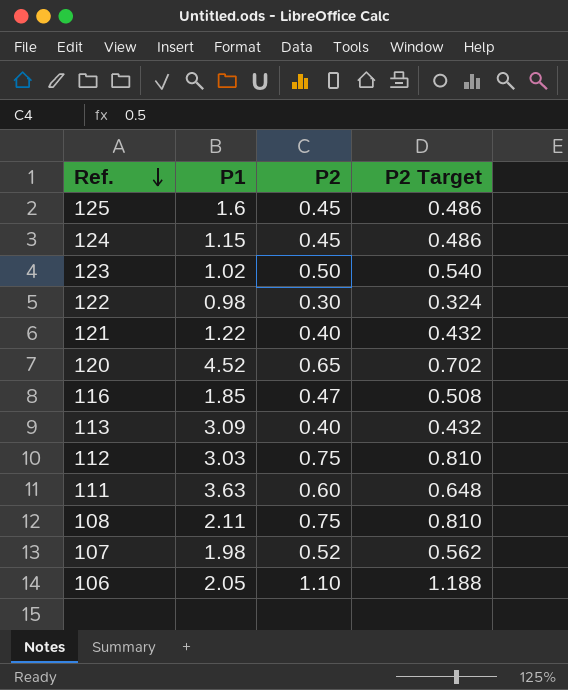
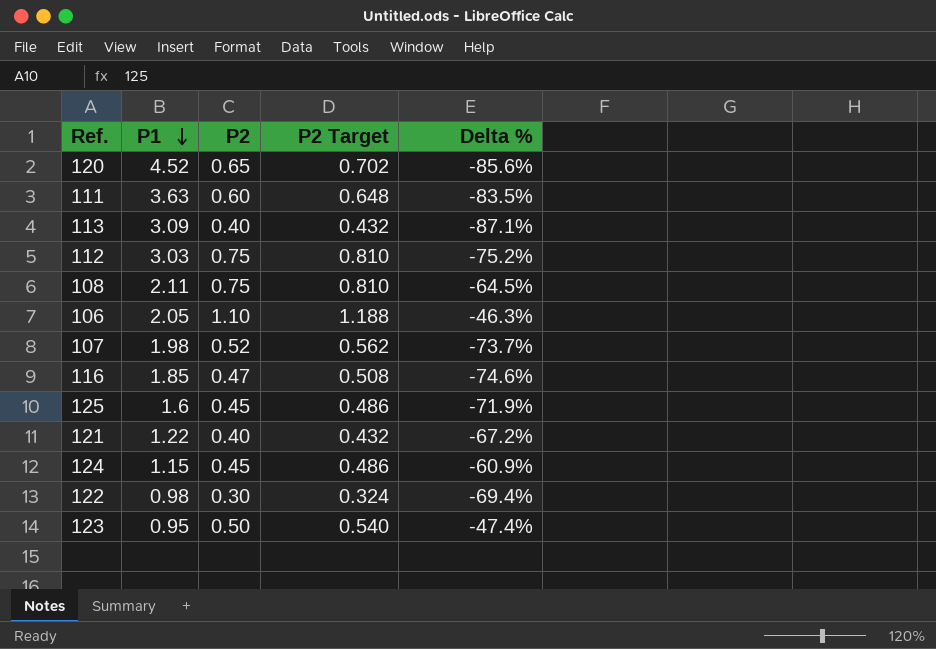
row order: Ref. descending -> P1 descending
column Delta % | formula: none -> ([P2] - [P1]) / [P1]
123 | P1: 1.02 -> 0.95

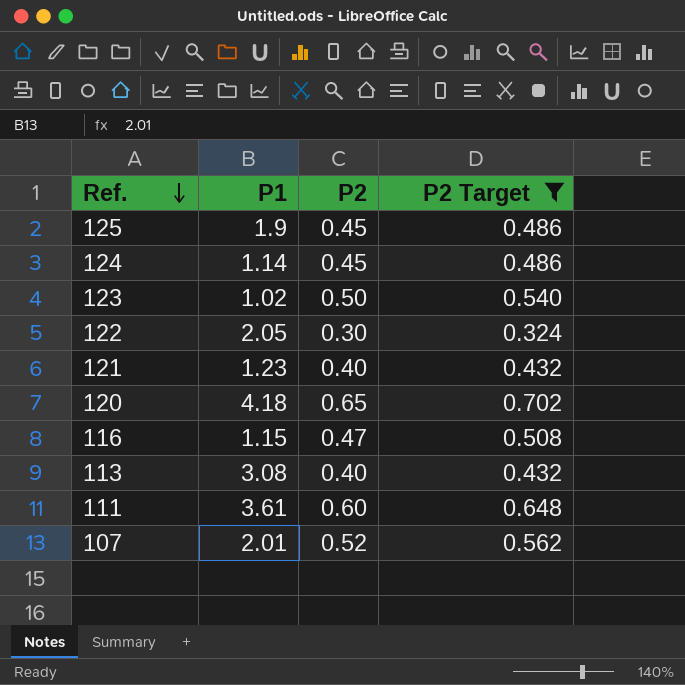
filter: none -> P2 Target <= 0.702
row order: P1 descending -> Ref. descending
column Delta % | formula: ([P2] - [P1]) / [P1] -> none
125 | P1: 1.6 -> 1.9
124 | P1: 1.15 -> 1.14
123 | P1: 0.95 -> 1.02
122 | P1: 0.98 -> 2.05
121 | P1: 1.22 -> 1.23
120 | P1: 4.52 -> 4.18
116 | P1: 1.85 -> 1.15
113 | P1: 3.09 -> 3.08
111 | P1: 3.63 -> 3.61
107 | P1: 1.98 -> 2.01

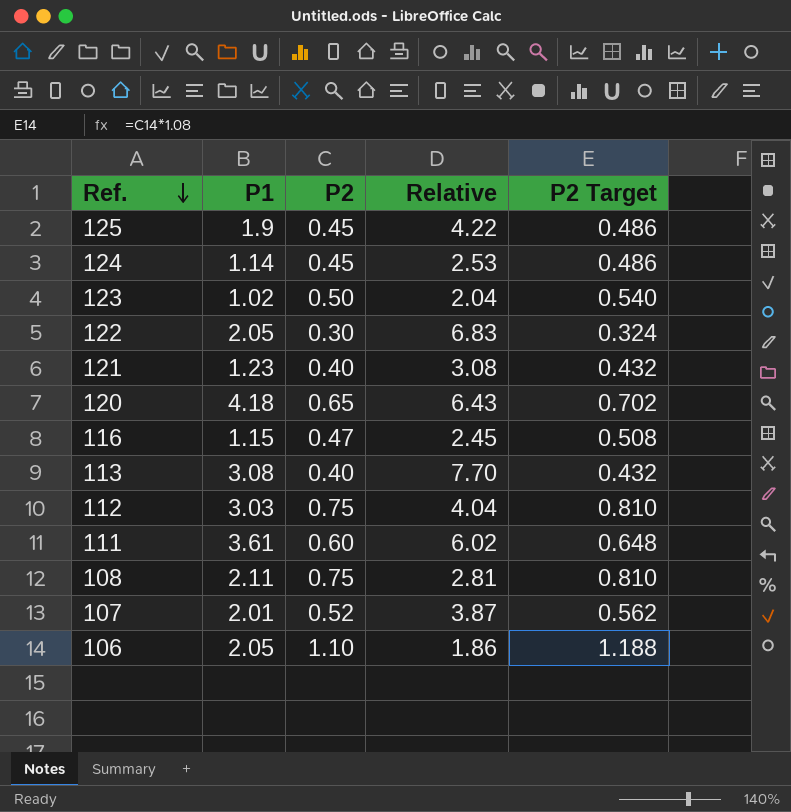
filter: P2 Target <= 0.702 -> none
column Relative | formula: none -> [P1] / [P2]

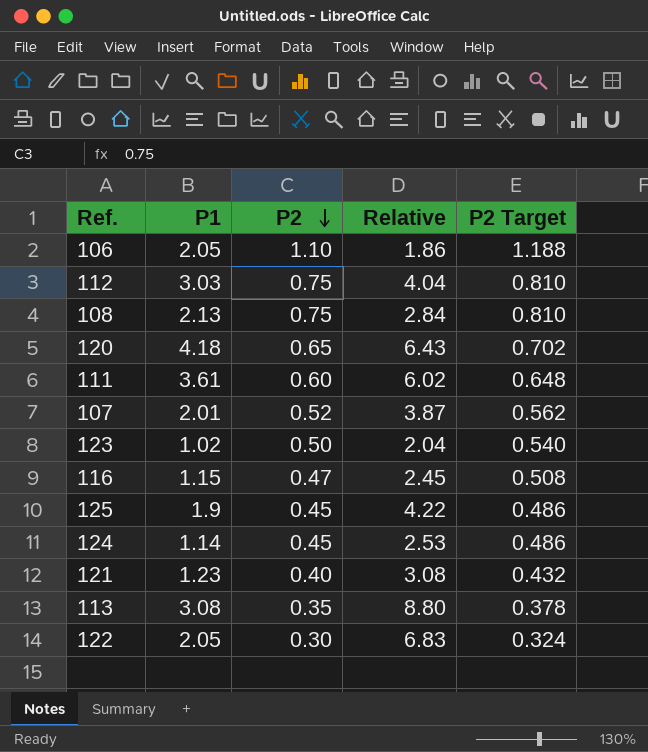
row order: Ref. descending -> P2 descending
108 | P1: 2.11 -> 2.13
108 | Relative: 2.81 -> 2.84
113 | P2: 0.40 -> 0.35
113 | Relative: 7.70 -> 8.80
113 | P2 Target: 0.432 -> 0.378

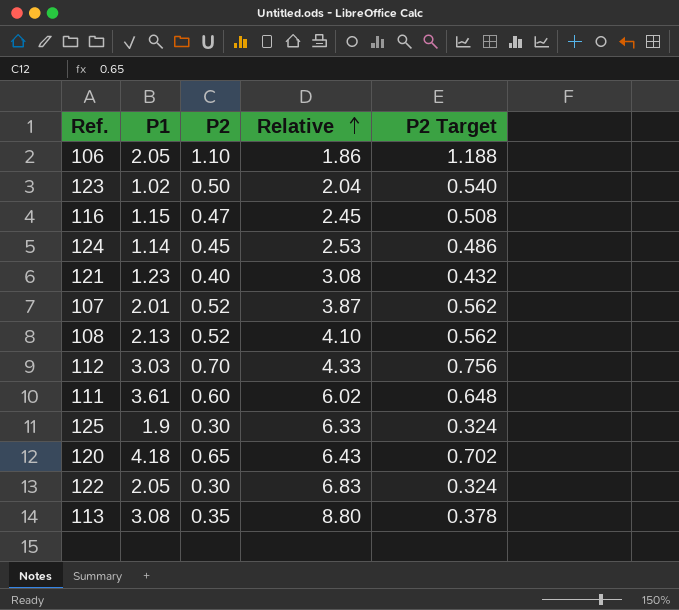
row order: P2 descending -> Relative ascending
108 | P2: 0.75 -> 0.52
108 | Relative: 2.84 -> 4.10
108 | P2 Target: 0.810 -> 0.562
112 | P2: 0.75 -> 0.70
112 | Relative: 4.04 -> 4.33
112 | P2 Target: 0.810 -> 0.756
125 | P2: 0.45 -> 0.30
125 | Relative: 4.22 -> 6.33
125 | P2 Target: 0.486 -> 0.324

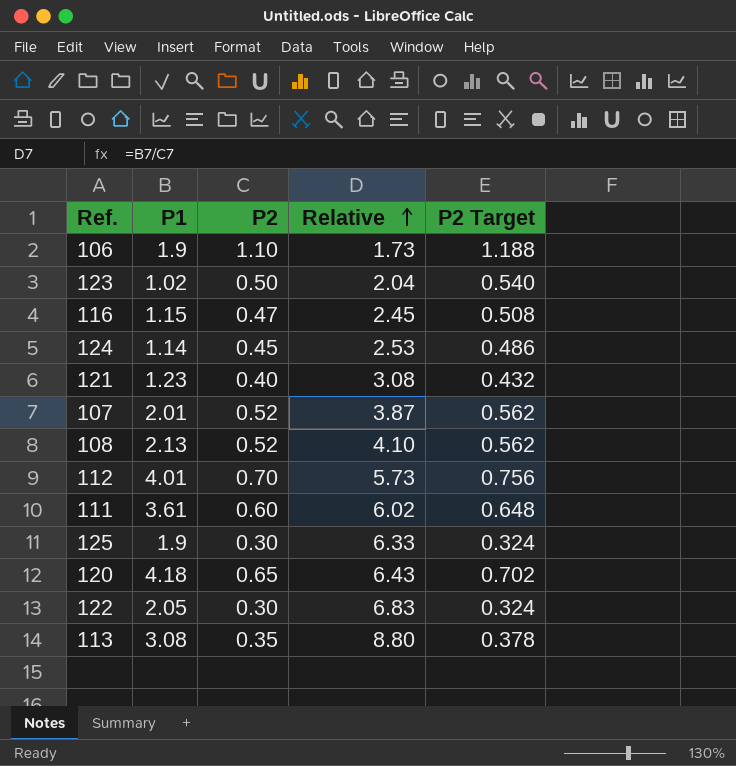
106 | P1: 2.05 -> 1.9
106 | Relative: 1.86 -> 1.73
112 | P1: 3.03 -> 4.01
112 | Relative: 4.33 -> 5.73

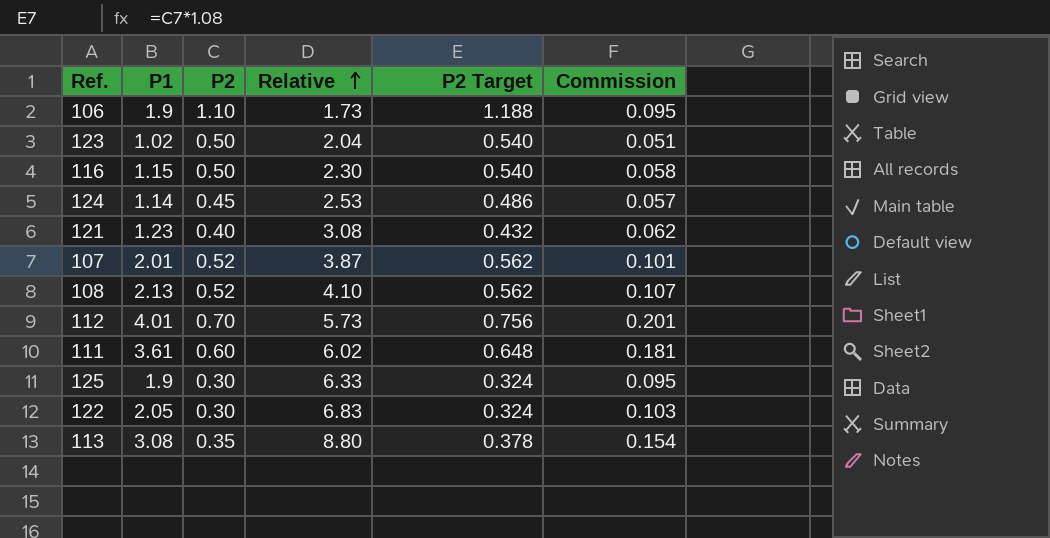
column Commission | formula: none -> [P1] * 0.05
row 120: 4.18 | 0.65 | 6.43 | 0.702 -> none
116 | P2: 0.47 -> 0.50
116 | Relative: 2.45 -> 2.30
116 | P2 Target: 0.508 -> 0.540

